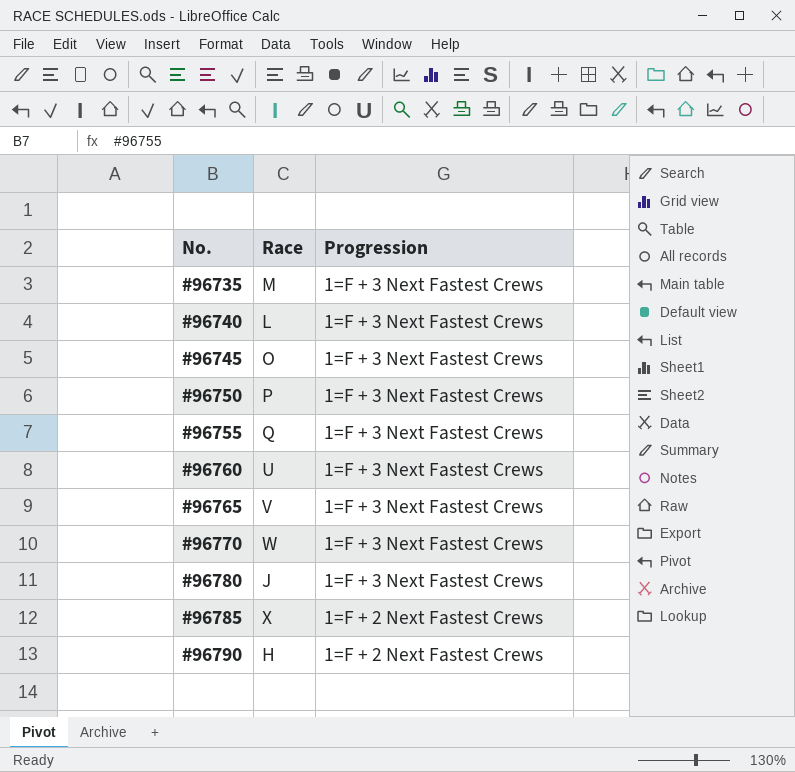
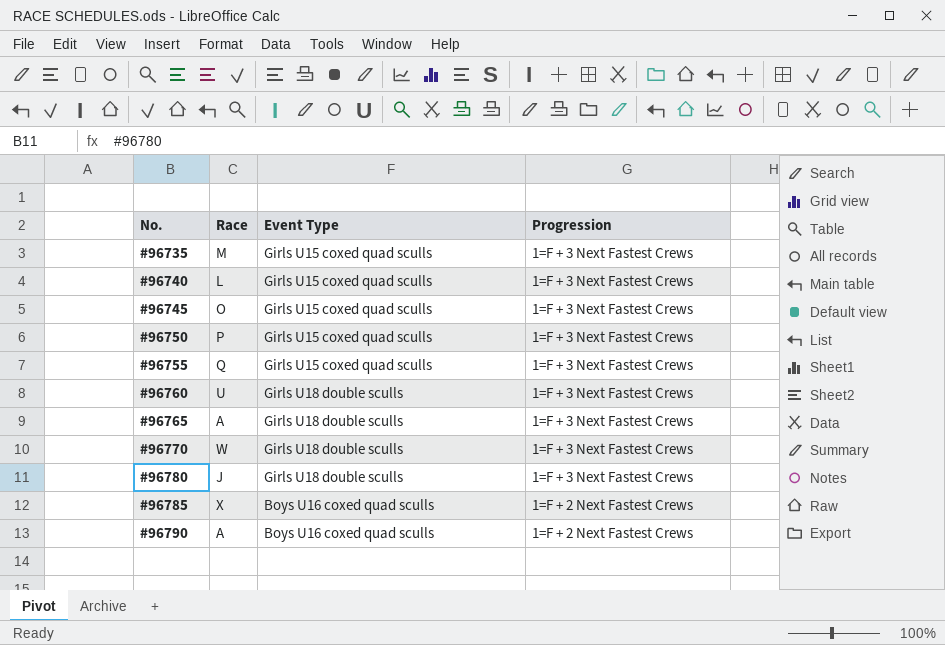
column Event Type | position: none -> 3
#96765 | Race: V -> A
#96790 | Race: H -> A

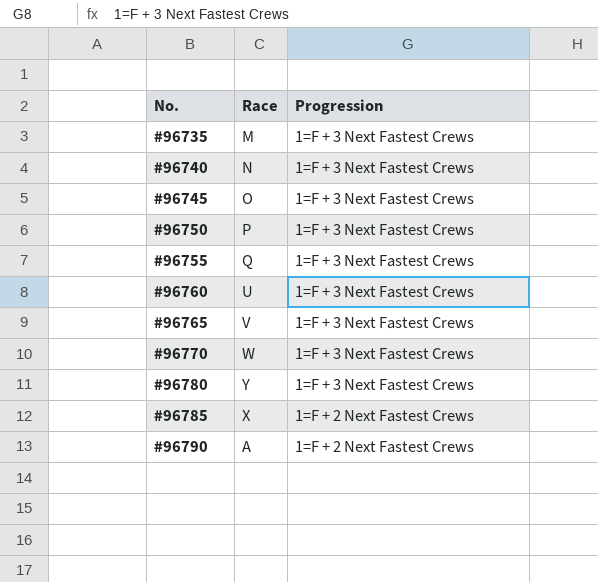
column Event Type | position: 3 -> none
#96740 | Race: L -> N
#96765 | Race: A -> V
#96780 | Race: J -> Y

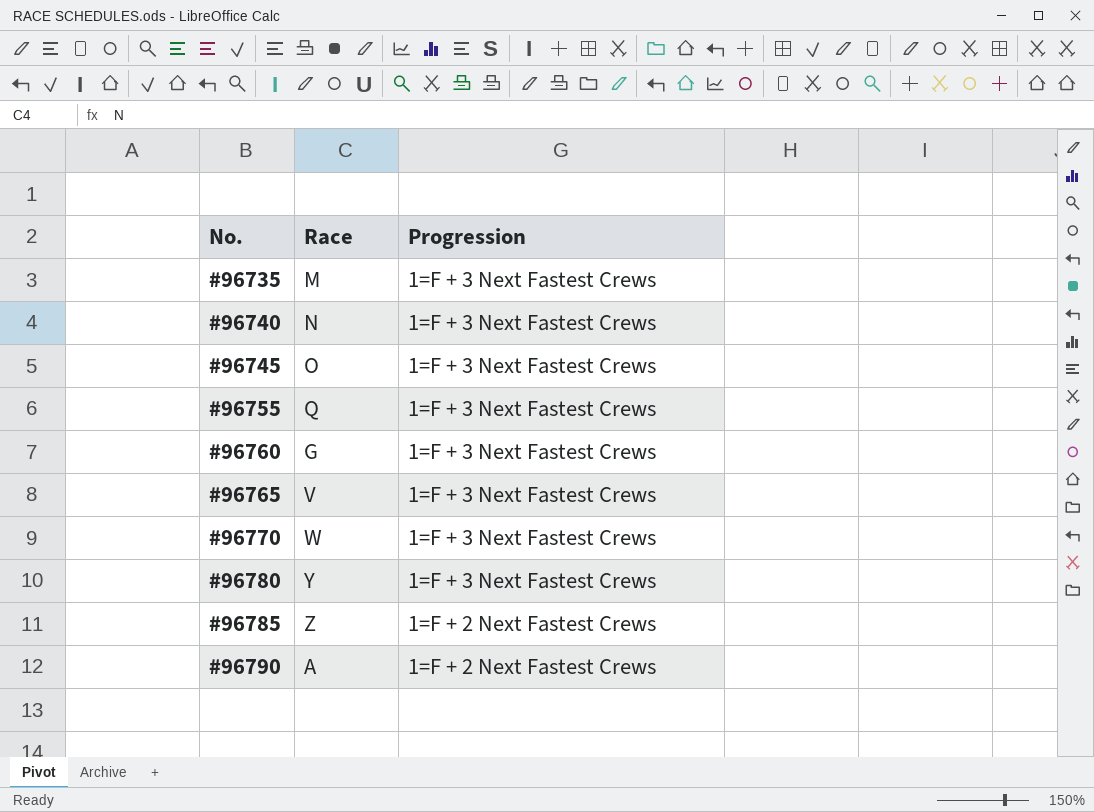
row #96750: P | 1=F + 3 Next Fastest Crews -> none
#96760 | Race: U -> G
#96785 | Race: X -> Z

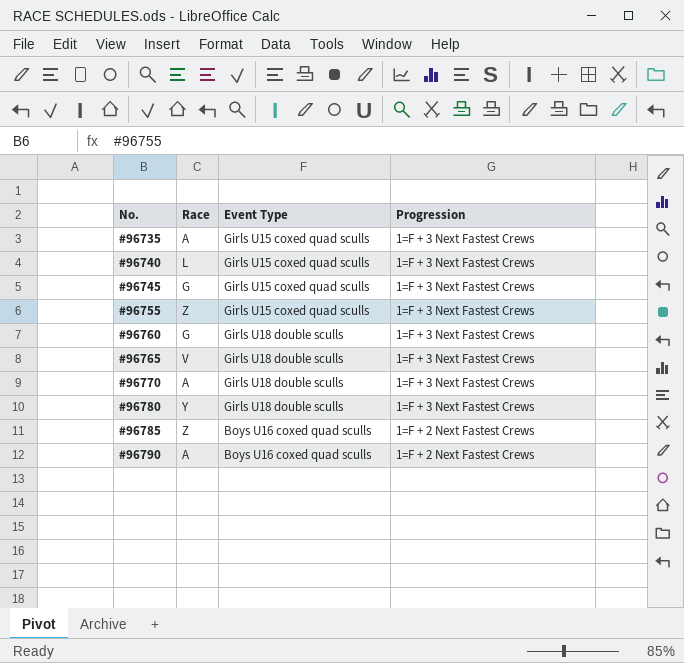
column Event Type | position: none -> 3
#96735 | Race: M -> A
#96740 | Race: N -> L
#96745 | Race: O -> G
#96755 | Race: Q -> Z
#96770 | Race: W -> A

